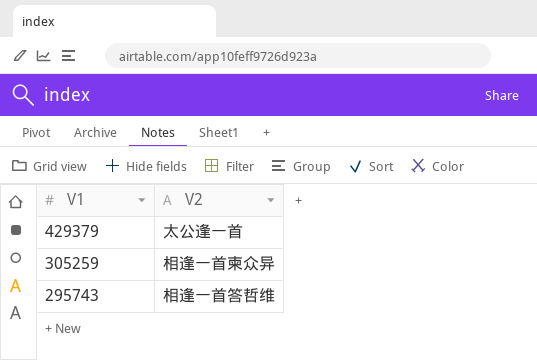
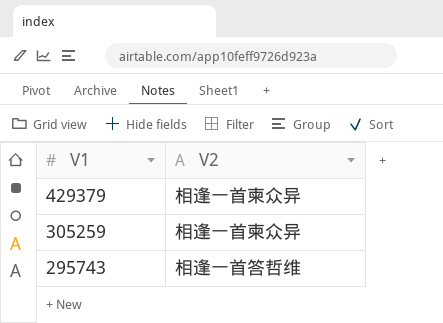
429379 | V2: 太公逢一首 -> 相逢一首柬众异

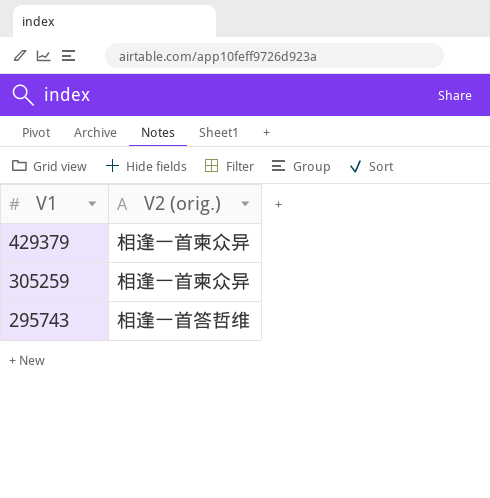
column name: V2 -> V2 (orig.)

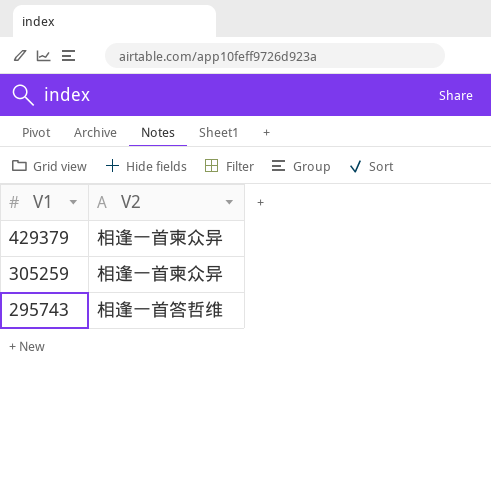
column name: V2 (orig.) -> V2

